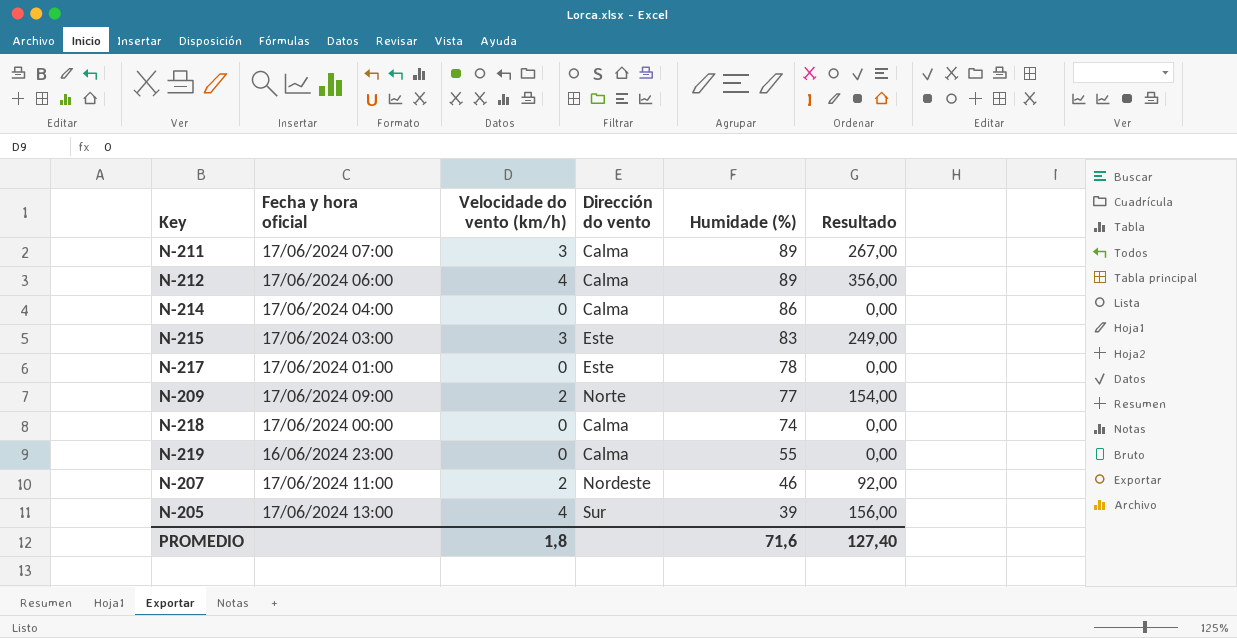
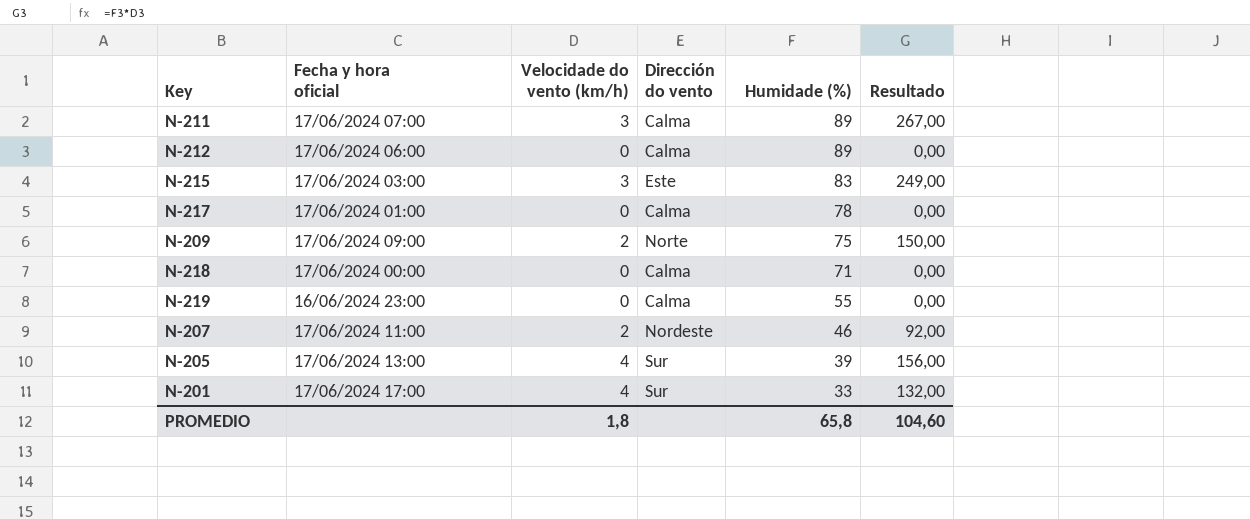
row N-214: 17/06/2024 04:00 | 0 | Calma | 86 | 0,00 -> none
N-212 | Velocidade do vento (km/h): 4 -> 0
N-212 | Resultado: 356,00 -> 0,00
N-217 | Dirección do vento: Este -> Calma
N-209 | Humidade (%): 77 -> 75
N-209 | Resultado: 154,00 -> 150,00
N-218 | Humidade (%): 74 -> 71
row N-201: none -> 17/06/2024 17:00 | 4 | Sur | 33 | 132,00
PROMEDIO | Humidade (%): 71,6 -> 65,8
PROMEDIO | Resultado: 127,40 -> 104,60

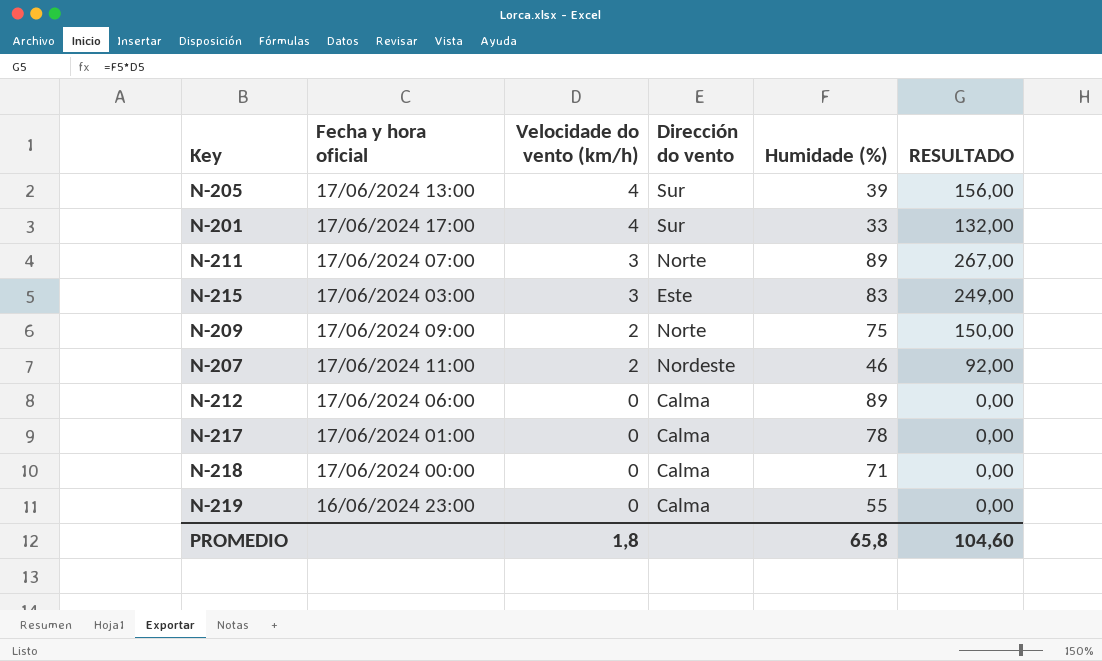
row order: Humidade (%) descending -> Velocidade do vento (km/h) descending
column name: Resultado -> RESULTADO
N-211 | Dirección do vento: Calma -> Norte

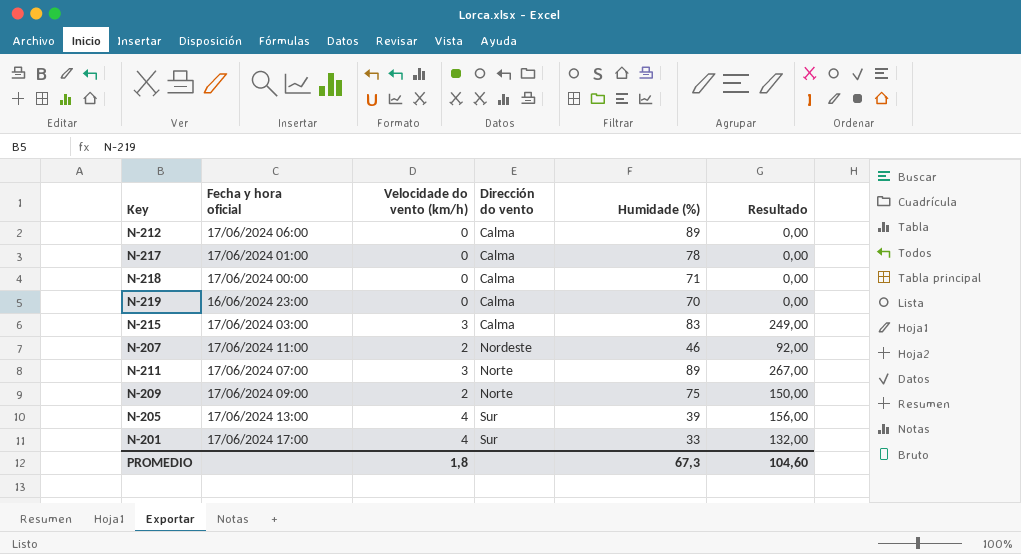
row order: Velocidade do vento (km/h) descending -> Dirección do vento ascending
column name: RESULTADO -> Resultado
N-219 | Humidade (%): 55 -> 70
N-215 | Dirección do vento: Este -> Calma
PROMEDIO | Humidade (%): 65,8 -> 67,3

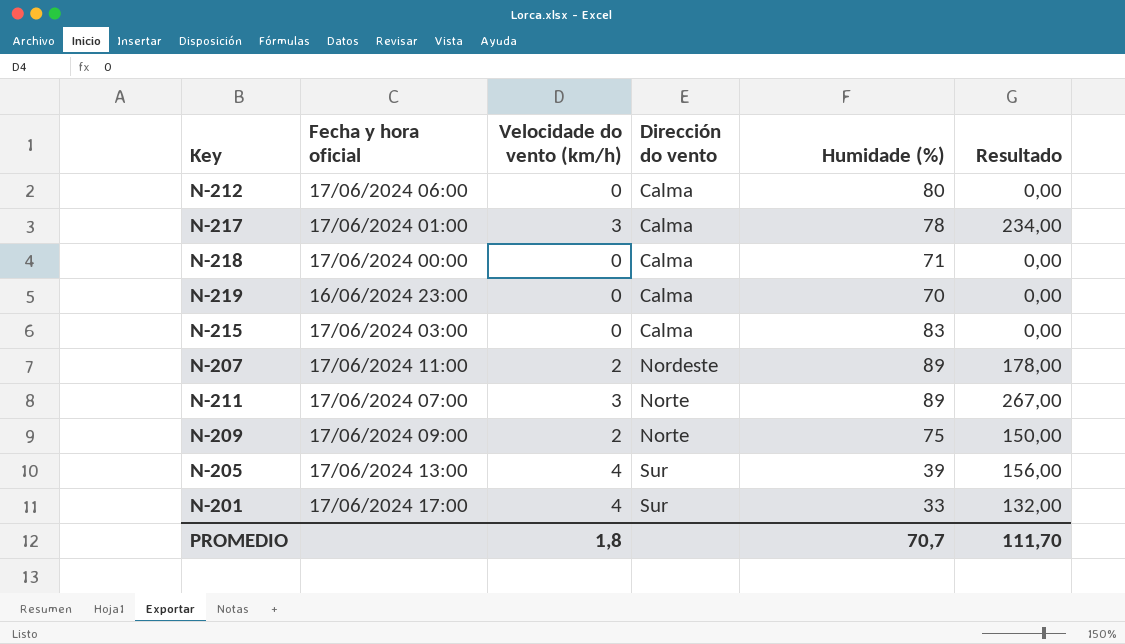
N-212 | Humidade (%): 89 -> 80
N-217 | Velocidade do vento (km/h): 0 -> 3
N-217 | Resultado: 0,00 -> 234,00
N-215 | Velocidade do vento (km/h): 3 -> 0
N-215 | Resultado: 249,00 -> 0,00
N-207 | Humidade (%): 46 -> 89
N-207 | Resultado: 92,00 -> 178,00
PROMEDIO | Humidade (%): 67,3 -> 70,7
PROMEDIO | Resultado: 104,60 -> 111,70

